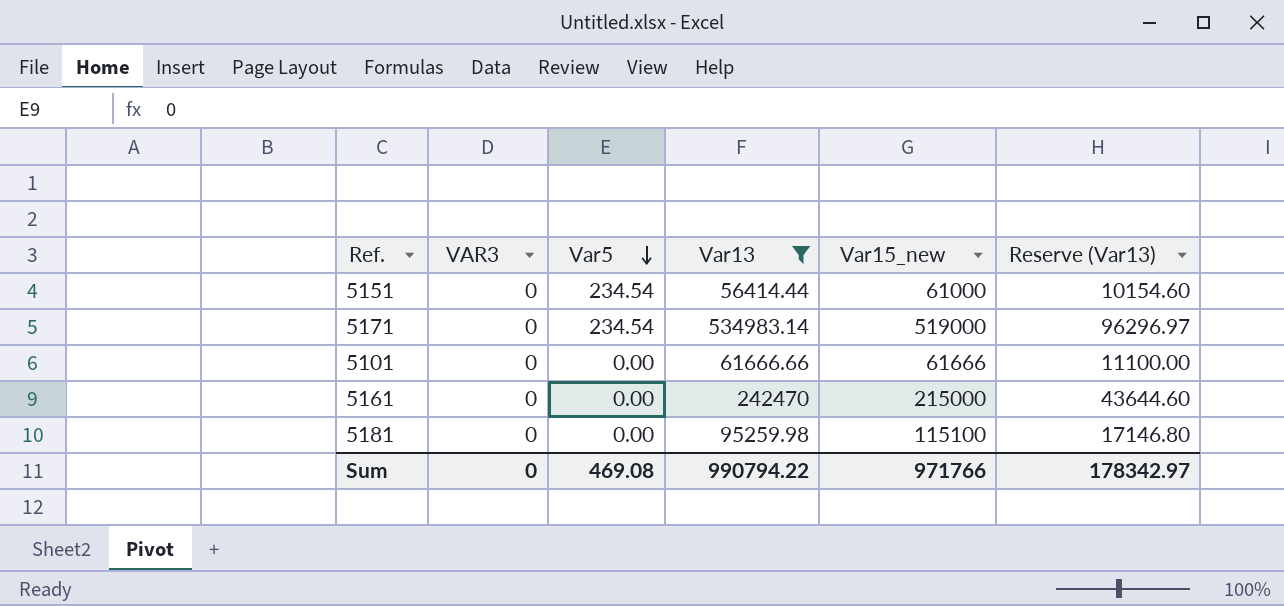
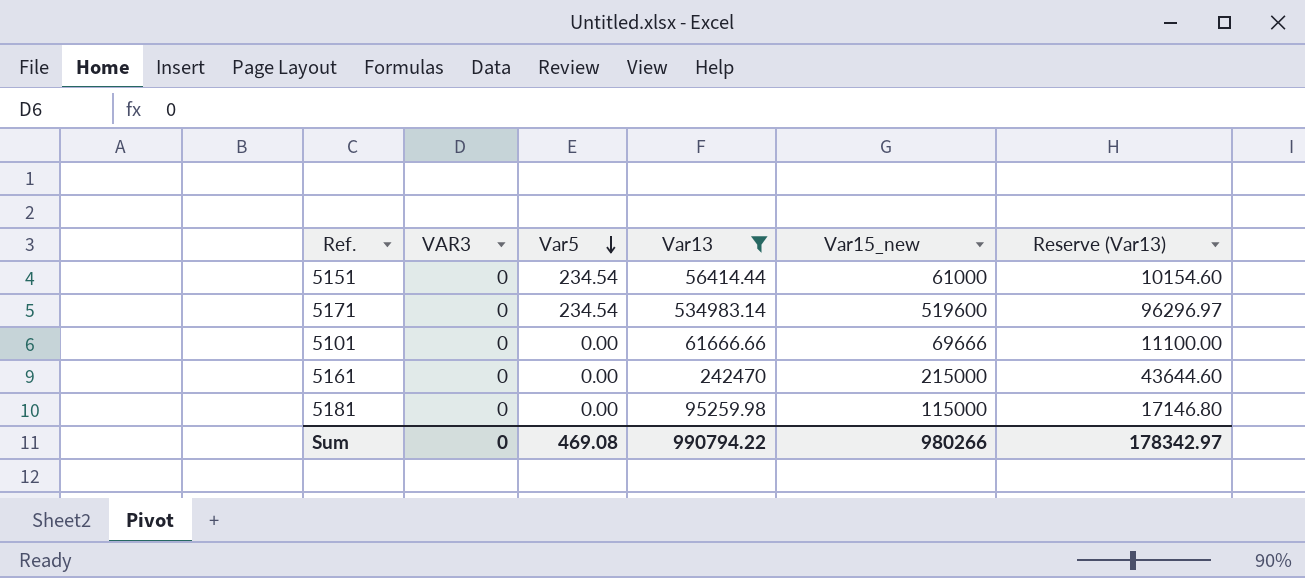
5171 | Var15_new: 519000 -> 519600
5101 | Var15_new: 61666 -> 69666
5181 | Var15_new: 115100 -> 115000
Sum | Var15_new: 971766 -> 980266

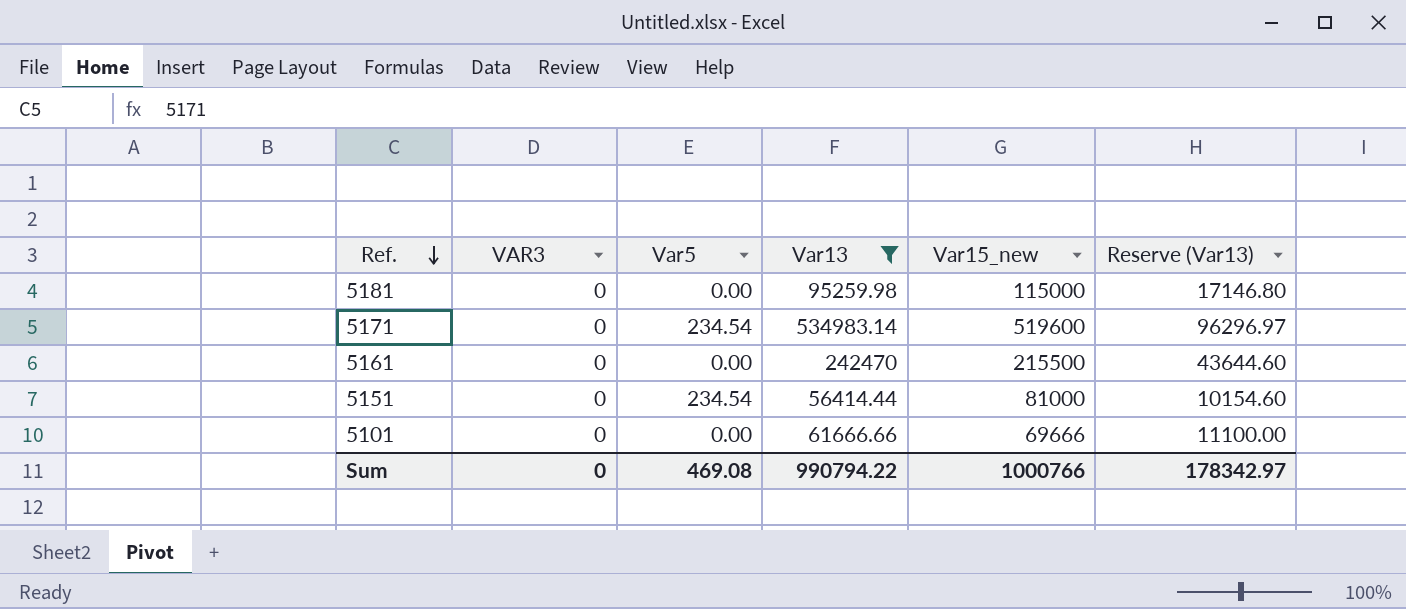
row order: Var5 descending -> Ref. descending
5161 | Var15_new: 215000 -> 215500
5151 | Var15_new: 61000 -> 81000
Sum | Var15_new: 980266 -> 1000766

